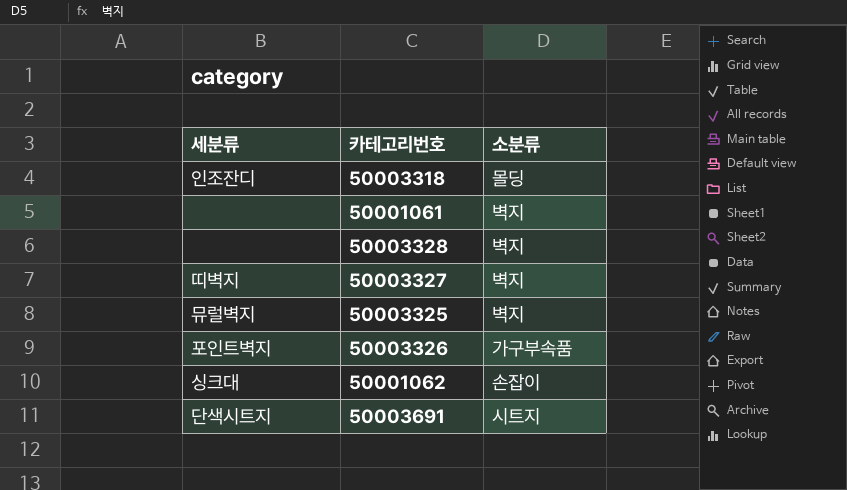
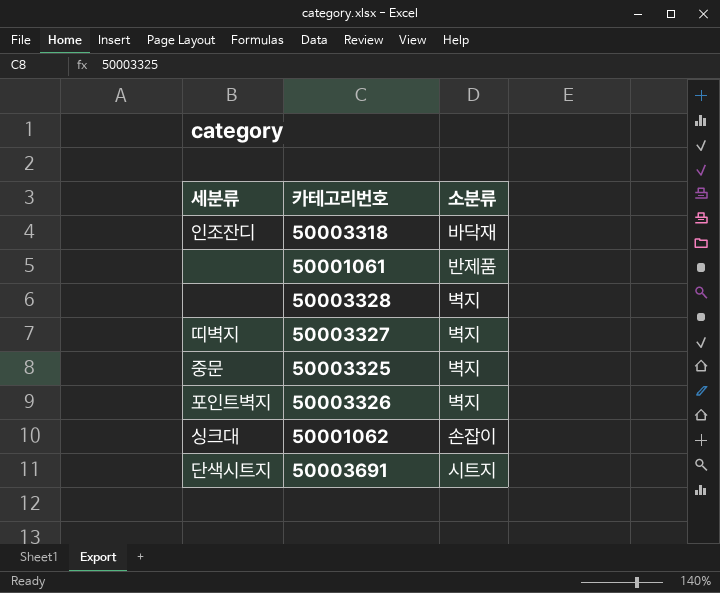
50003318 | 소분류: 몰딩 -> 바닥재
50001061 | 소분류: 벽지 -> 반제품
50003325 | 세분류: 뮤럴벽지 -> 중문
50003326 | 소분류: 가구부속품 -> 벽지

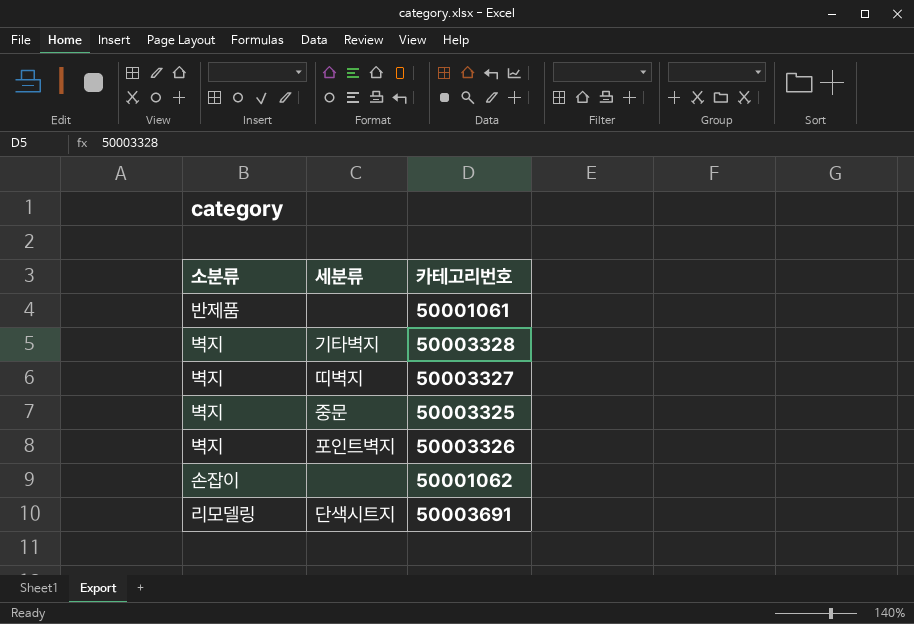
column 소분류 | position: 3 -> 1
row 50003318: 인조잔디 | 바닥재 -> none
50003328 | 세분류: none -> 기타벽지
50001062 | 세분류: 싱크대 -> none
50003691 | 소분류: 시트지 -> 리모델링

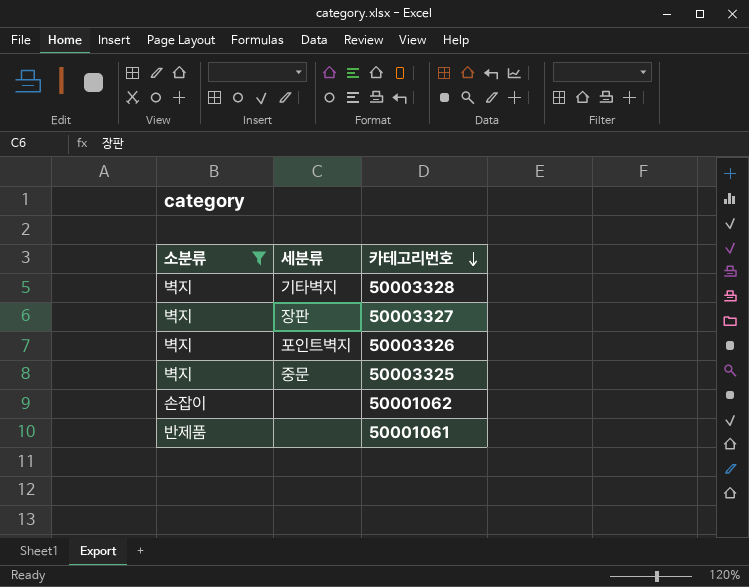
filter: none -> 소분류 != 리모델링
row order: none -> 카테고리번호 descending
50003327 | 세분류: 띠벽지 -> 장판

